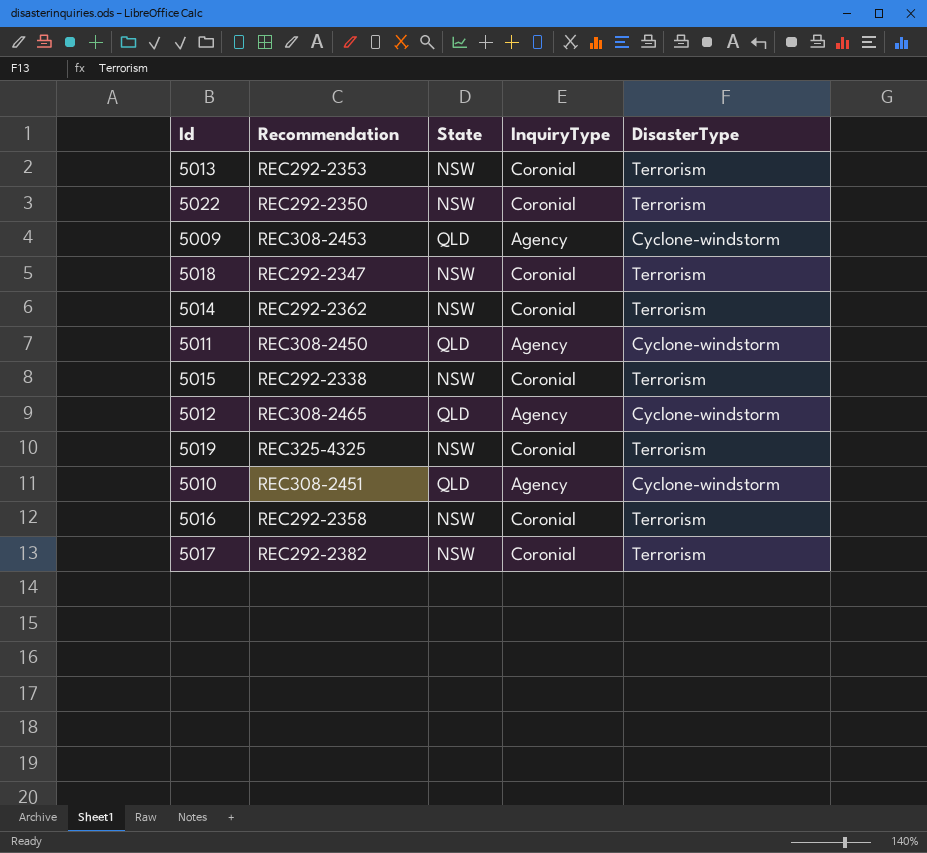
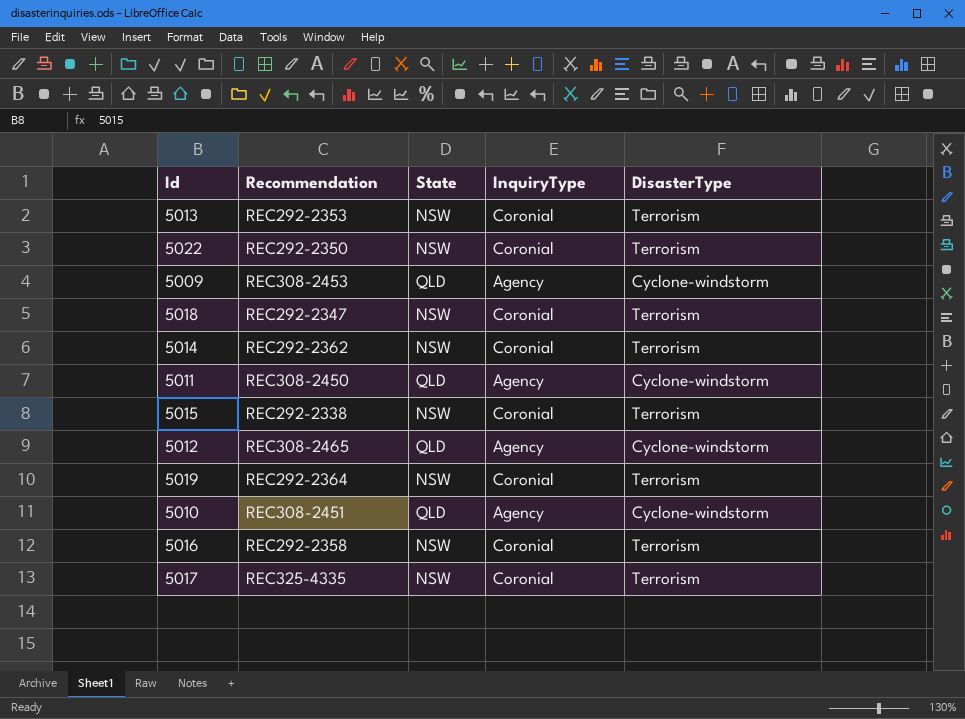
5019 | Recommendation: REC325-4325 -> REC292-2364
5017 | Recommendation: REC292-2382 -> REC325-4335

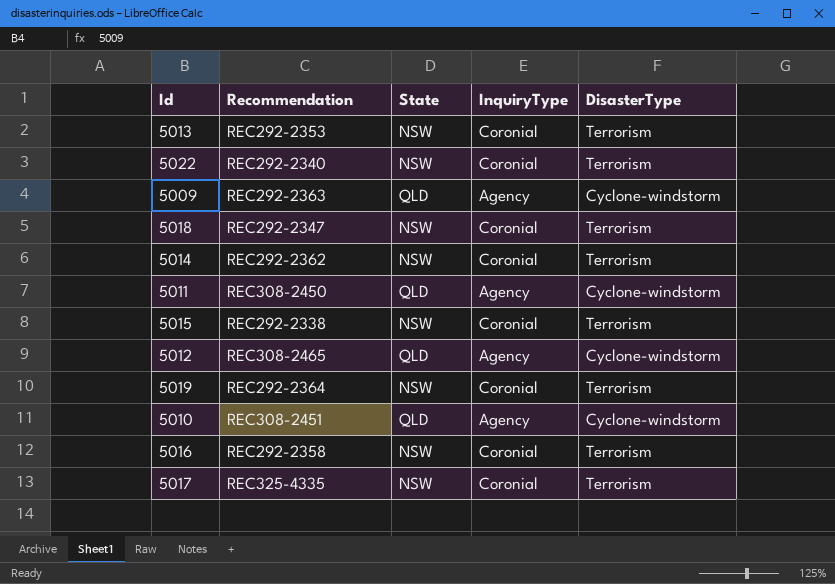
5022 | Recommendation: REC292-2350 -> REC292-2340
5009 | Recommendation: REC308-2453 -> REC292-2363

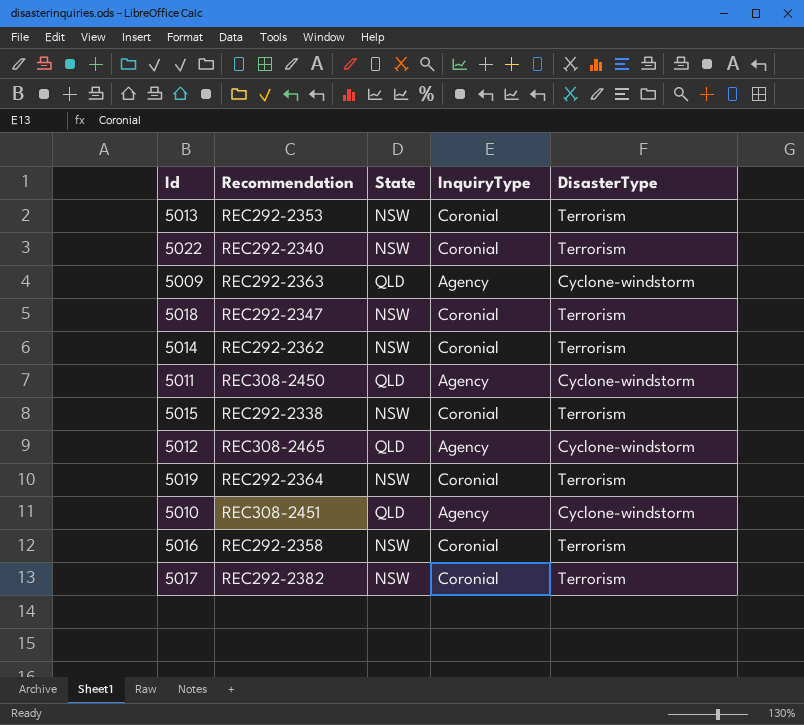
5017 | Recommendation: REC325-4335 -> REC292-2382

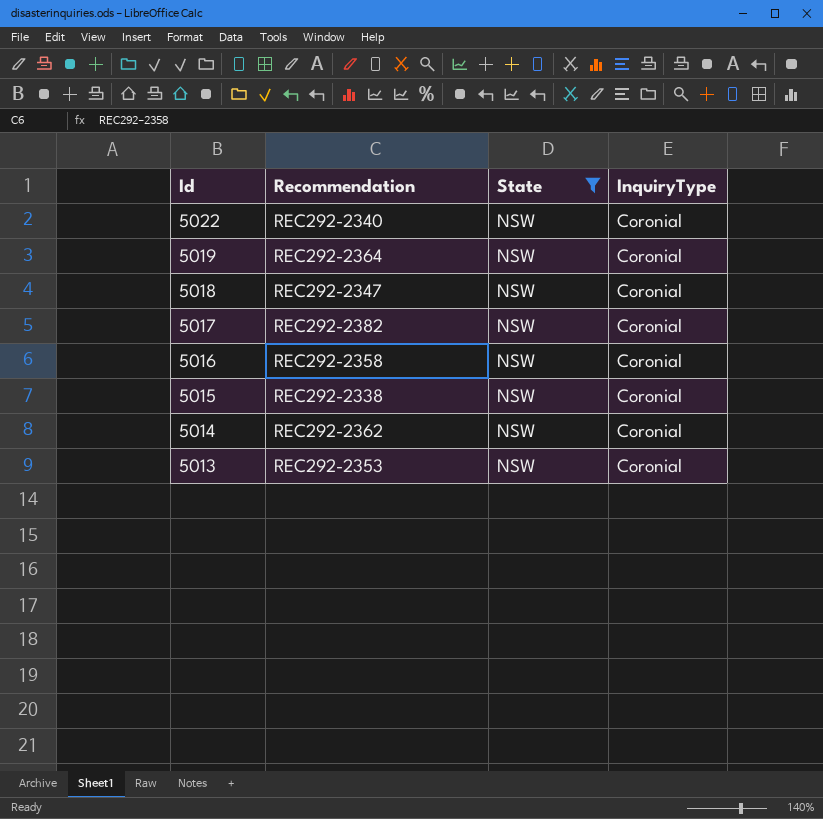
filter: none -> State = NSW
row order: none -> Id descending
column DisasterType | position: 5 -> none

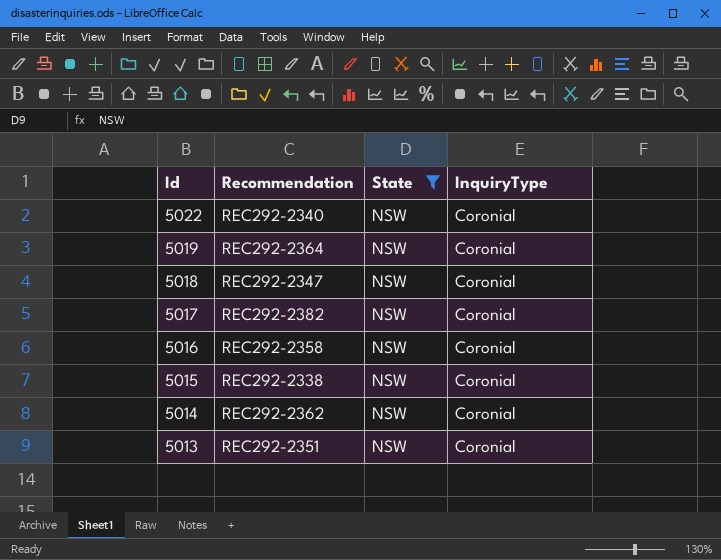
5013 | Recommendation: REC292-2353 -> REC292-2351

